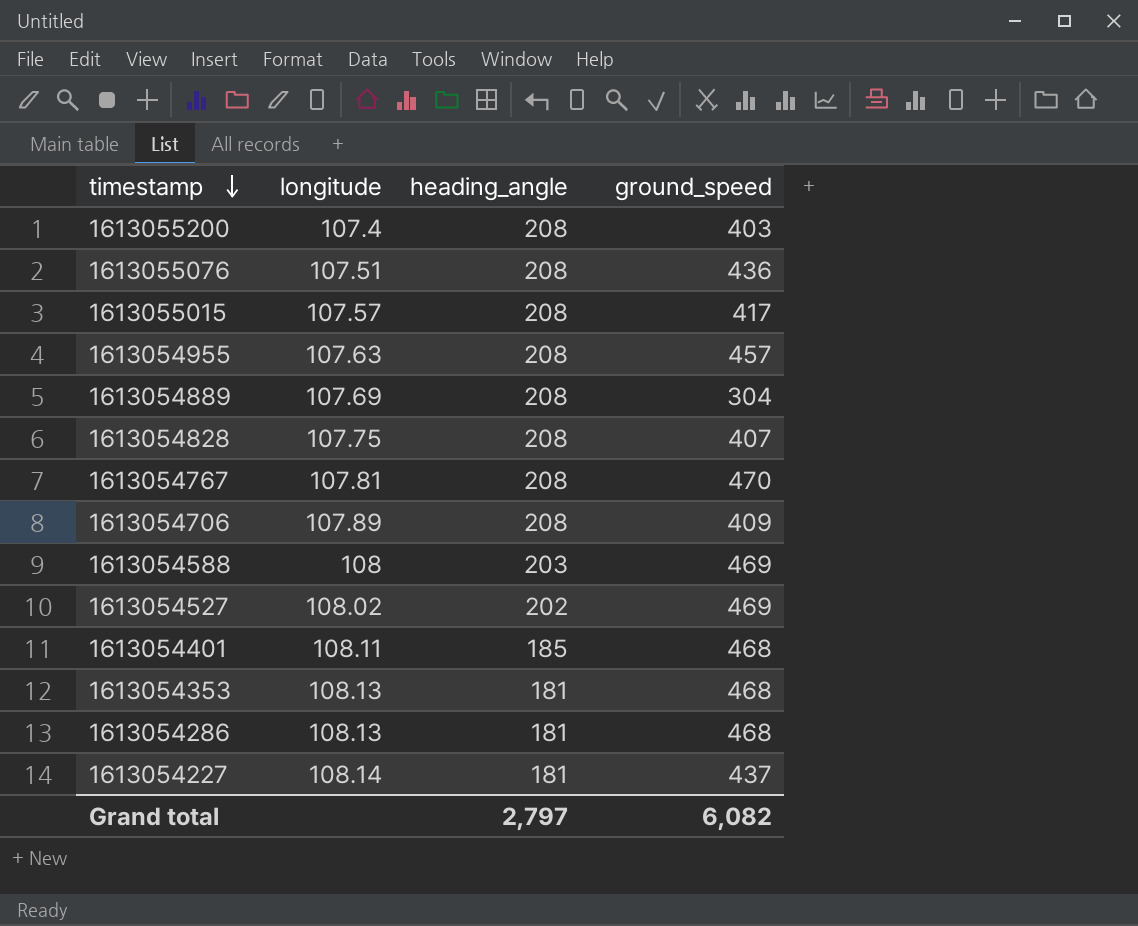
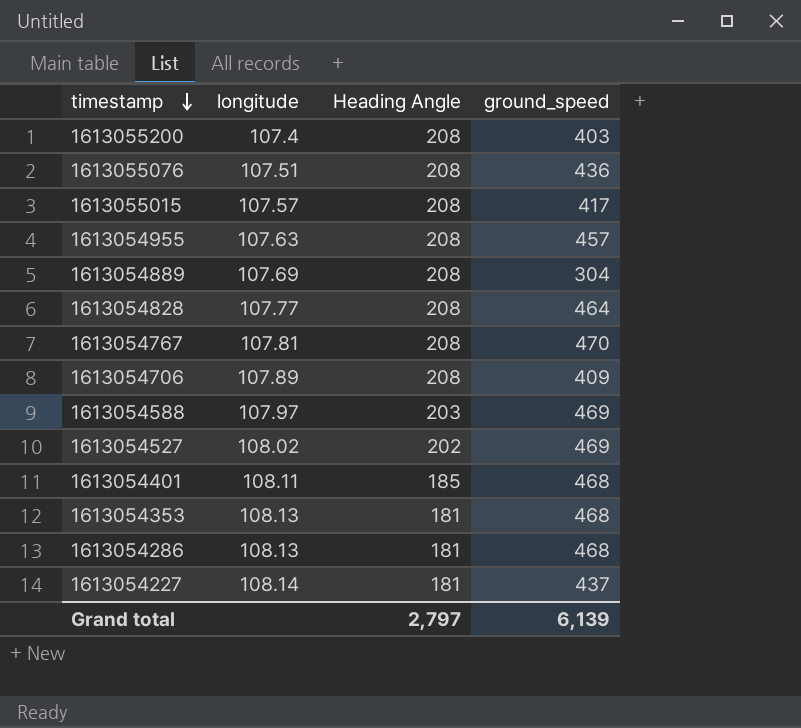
column name: heading_angle -> Heading Angle
1613054828 | longitude: 107.75 -> 107.77
1613054828 | ground_speed: 407 -> 464
1613054588 | longitude: 108 -> 107.97
Grand total | ground_speed: 6,082 -> 6,139

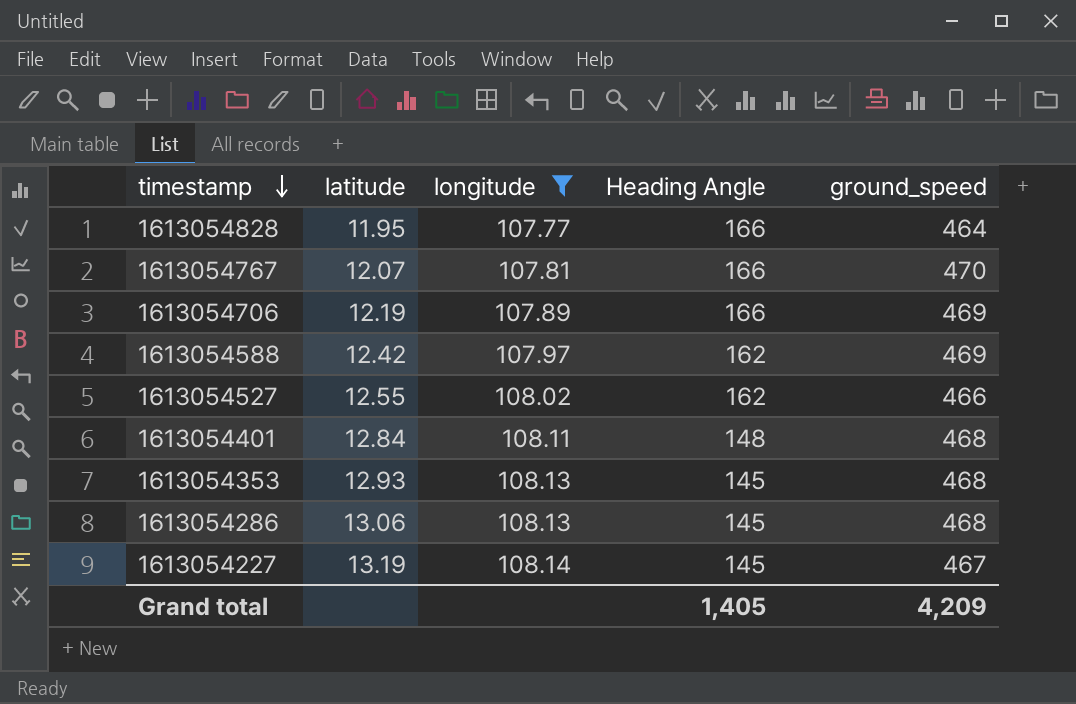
filter: none -> longitude >= 107.77
column latitude | position: none -> 2
1613054828 | Heading Angle: 208 -> 166
1613054767 | Heading Angle: 208 -> 166
1613054706 | Heading Angle: 208 -> 166
1613054706 | ground_speed: 409 -> 469
1613054588 | Heading Angle: 203 -> 162
1613054527 | Heading Angle: 202 -> 162
1613054527 | ground_speed: 469 -> 466
1613054401 | Heading Angle: 185 -> 148
1613054353 | Heading Angle: 181 -> 145
1613054286 | Heading Angle: 181 -> 145
1613054227 | Heading Angle: 181 -> 145
1613054227 | ground_speed: 437 -> 467
Grand total | Heading Angle: 2,797 -> 1,405
Grand total | ground_speed: 6,139 -> 4,209

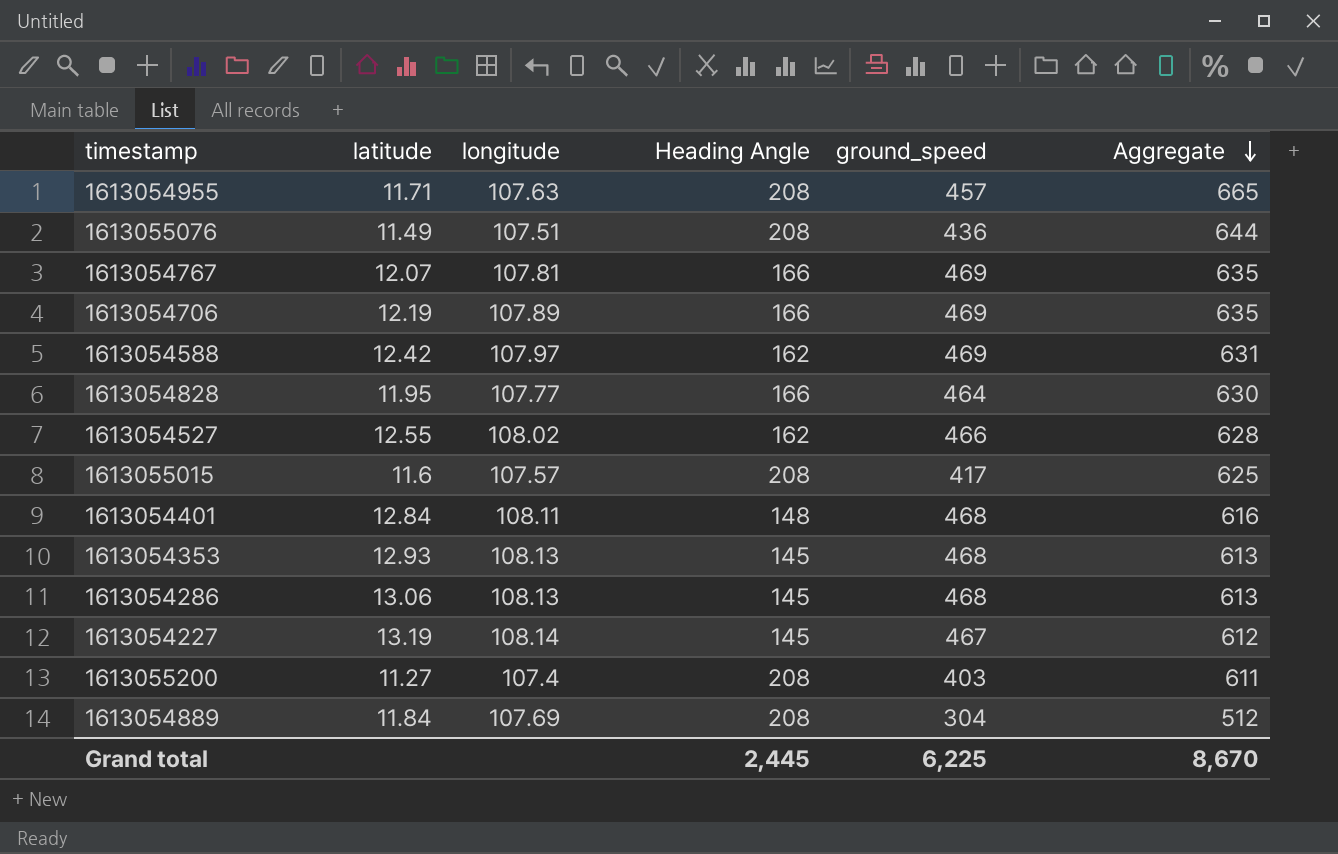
filter: longitude >= 107.77 -> none
row order: timestamp descending -> Aggregate descending
column Aggregate | formula: none -> [Heading Angle] + [ground_speed]
1613054767 | ground_speed: 470 -> 469
Grand total | Heading Angle: 1,405 -> 2,445
Grand total | ground_speed: 4,209 -> 6,225

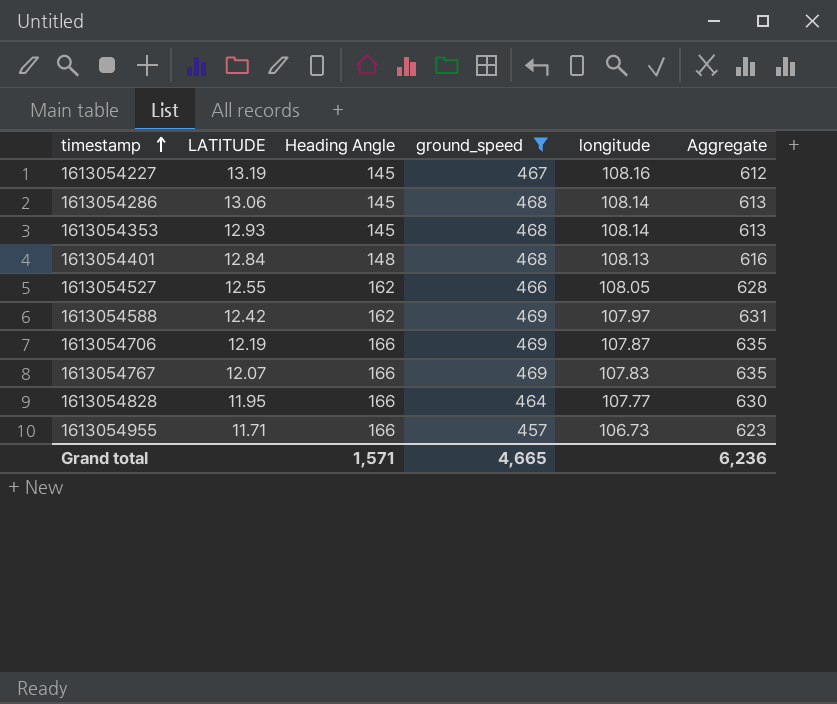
filter: none -> ground_speed >= 457
row order: Aggregate descending -> timestamp ascending
column name: latitude -> LATITUDE
column longitude | position: 3 -> 5
1613054227 | longitude: 108.14 -> 108.16
1613054286 | longitude: 108.13 -> 108.14
1613054353 | longitude: 108.13 -> 108.14
1613054401 | longitude: 108.11 -> 108.13
1613054527 | longitude: 108.02 -> 108.05
1613054706 | longitude: 107.89 -> 107.87
1613054767 | longitude: 107.81 -> 107.83
1613054955 | Heading Angle: 208 -> 166
1613054955 | longitude: 107.63 -> 106.73
1613054955 | Aggregate: 665 -> 623
Grand total | Heading Angle: 2,445 -> 1,571
Grand total | ground_speed: 6,225 -> 4,665
Grand total | Aggregate: 8,670 -> 6,236

